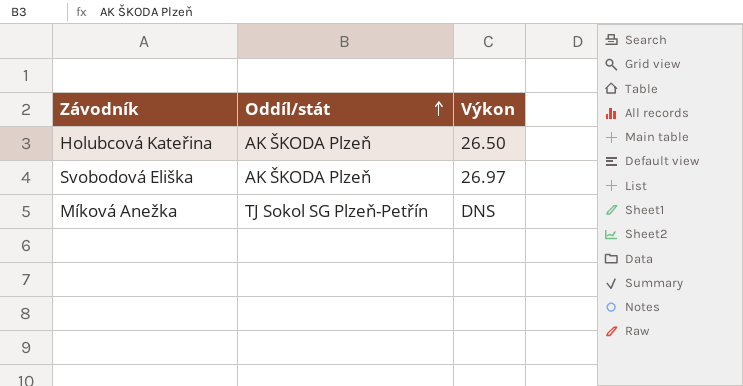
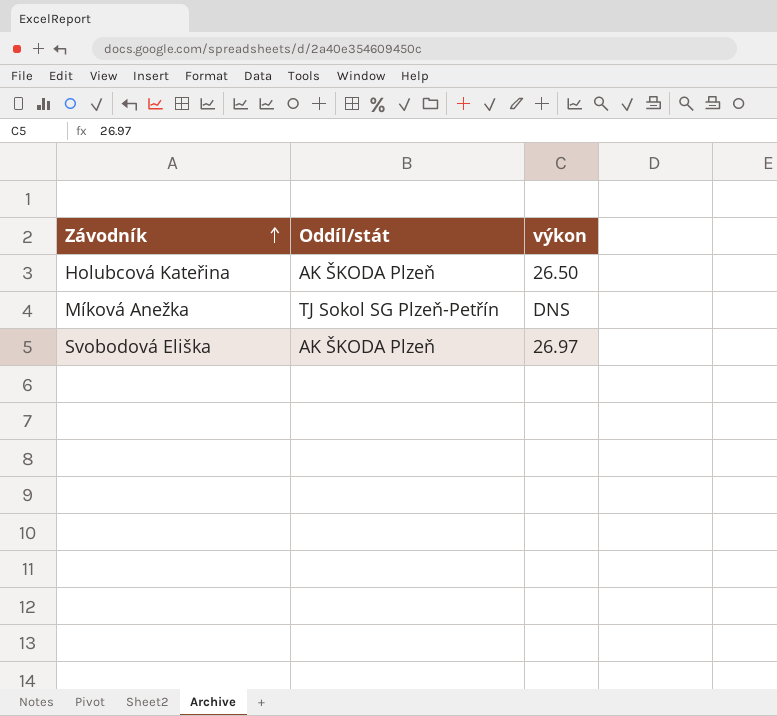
row order: Oddíl/stát ascending -> Závodník ascending
column name: Výkon -> výkon

